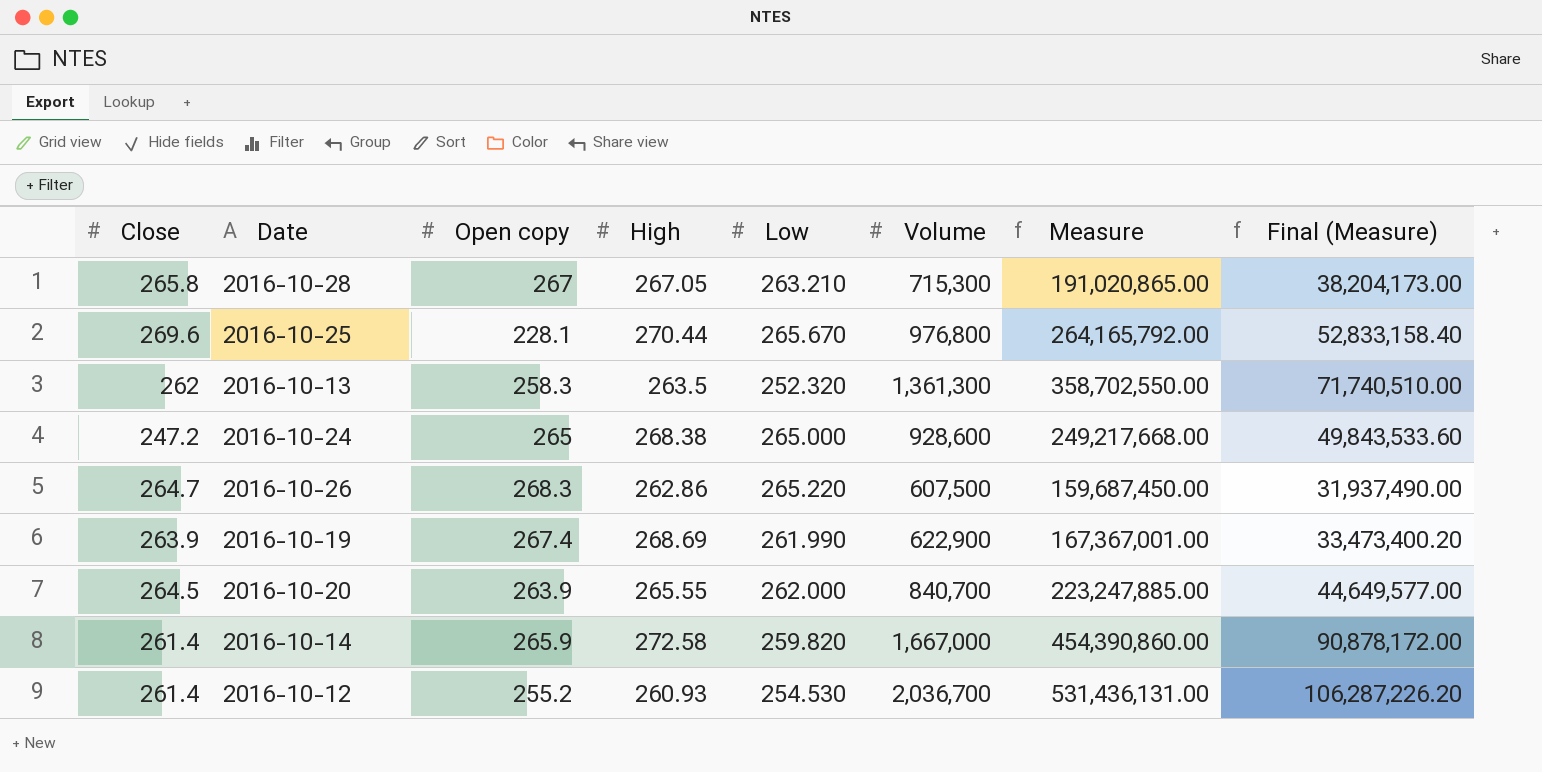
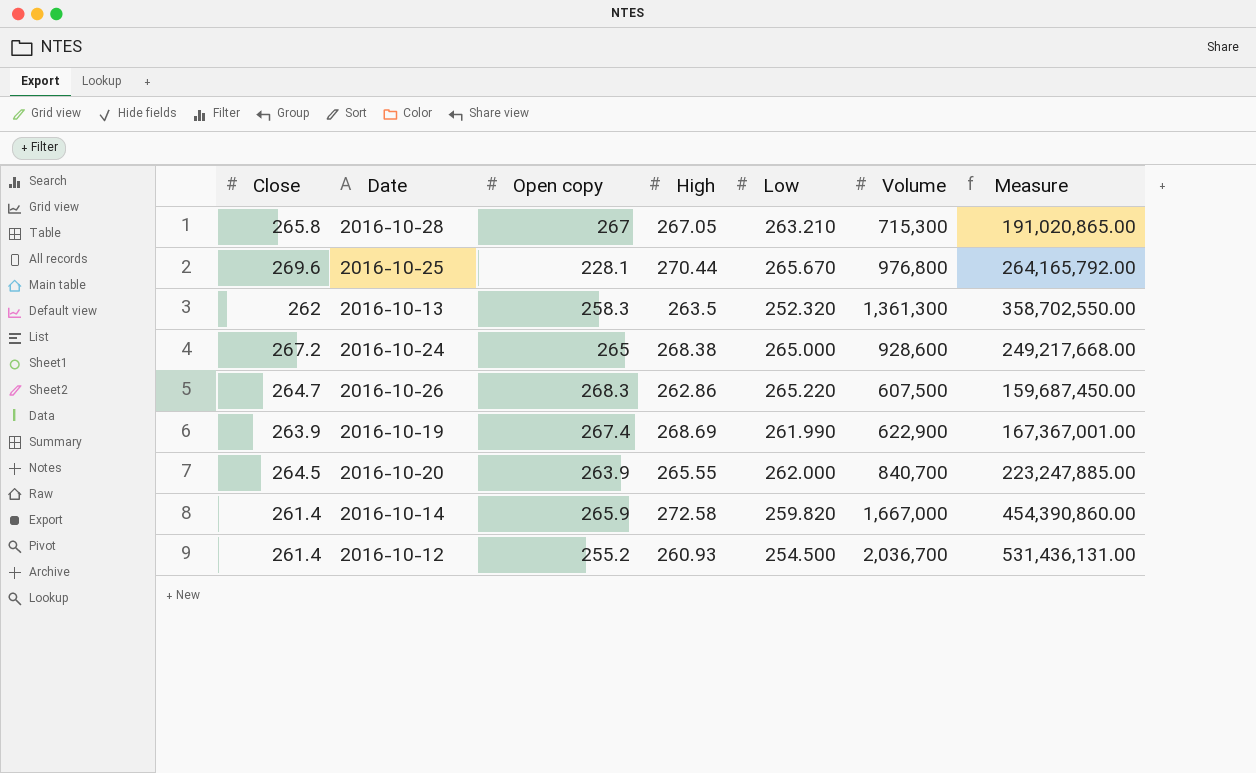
column Final (Measure) | formula: [Measure] * 0.2 -> none
2016-10-24 | Close: 247.2 -> 267.2
2016-10-12 | Low: 254.530 -> 254.500

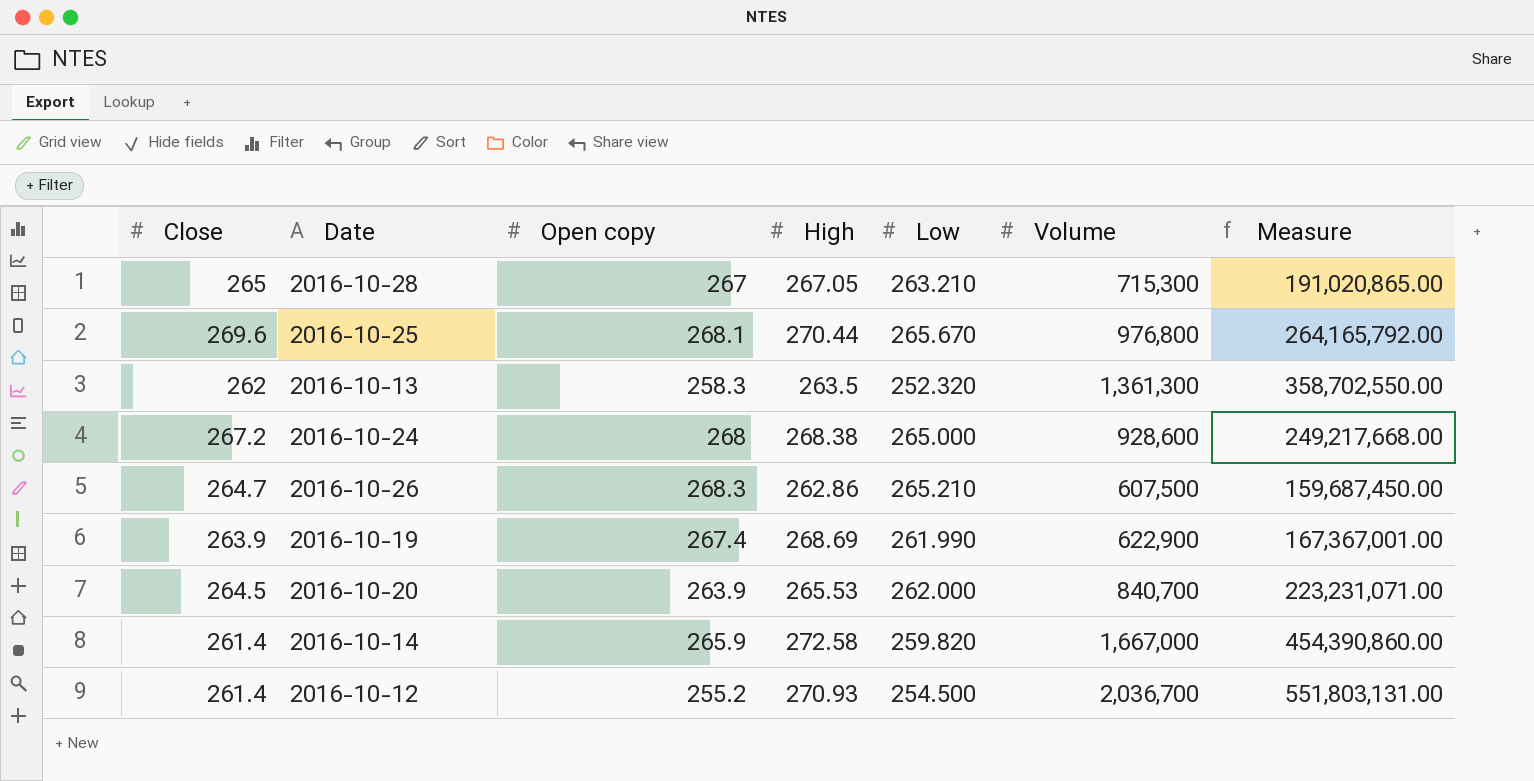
2016-10-28 | Close: 265.8 -> 265
2016-10-25 | Open copy: 228.1 -> 268.1
2016-10-24 | Open copy: 265 -> 268
2016-10-26 | Low: 265.220 -> 265.210
2016-10-20 | High: 265.55 -> 265.53
2016-10-20 | Measure: 223,247,885.00 -> 223,231,071.00
2016-10-12 | High: 260.93 -> 270.93
2016-10-12 | Measure: 531,436,131.00 -> 551,803,131.00

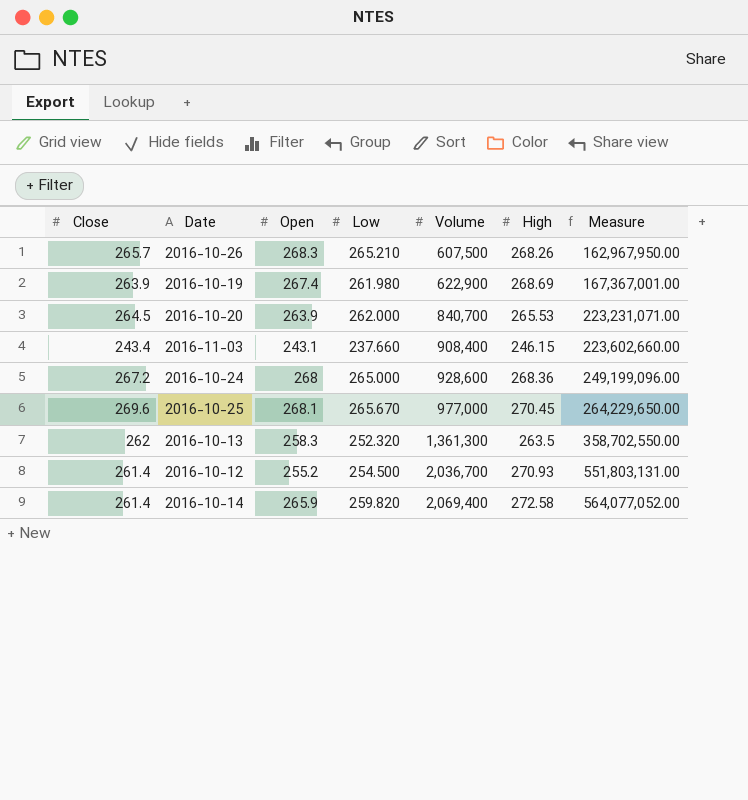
row order: none -> Volume ascending
column name: Open copy -> Open
column High | position: 4 -> 6
row 2016-10-28: 265 | 267 | 267.05 | 263.210 | 715,300 | 191,020,865.00 -> none
2016-10-26 | Close: 264.7 -> 265.7
2016-10-26 | High: 262.86 -> 268.26
2016-10-26 | Measure: 159,687,450.00 -> 162,967,950.00
2016-10-19 | Low: 261.990 -> 261.980
row 2016-11-03: none -> 243.4 | 243.1 | 237.660 | 908,400 | 246.15 | 223,602,660.00
2016-10-24 | High: 268.38 -> 268.36
2016-10-24 | Measure: 249,217,668.00 -> 249,199,096.00
2016-10-25 | Volume: 976,800 -> 977,000
2016-10-25 | High: 270.44 -> 270.45
2016-10-25 | Measure: 264,165,792.00 -> 264,229,650.00
2016-10-14 | Volume: 1,667,000 -> 2,069,400
2016-10-14 | Measure: 454,390,860.00 -> 564,077,052.00

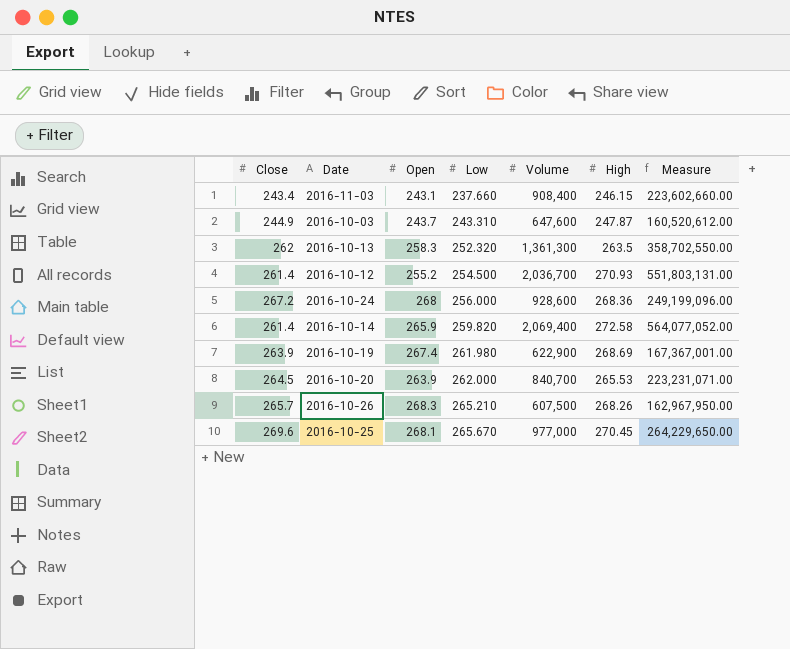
row order: Volume ascending -> Low ascending
row 2016-10-03: none -> 244.9 | 243.7 | 243.310 | 647,600 | 247.87 | 160,520,612.00
2016-10-24 | Low: 265.000 -> 256.000

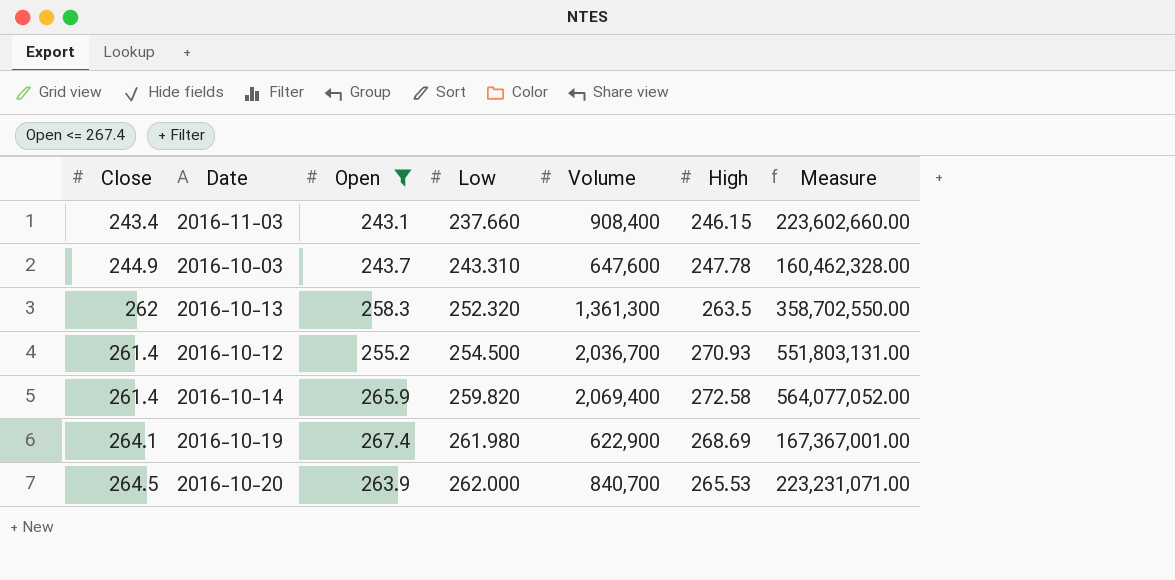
filter: none -> Open <= 267.4
2016-10-03 | High: 247.87 -> 247.78
2016-10-03 | Measure: 160,520,612.00 -> 160,462,328.00
2016-10-19 | Close: 263.9 -> 264.1

